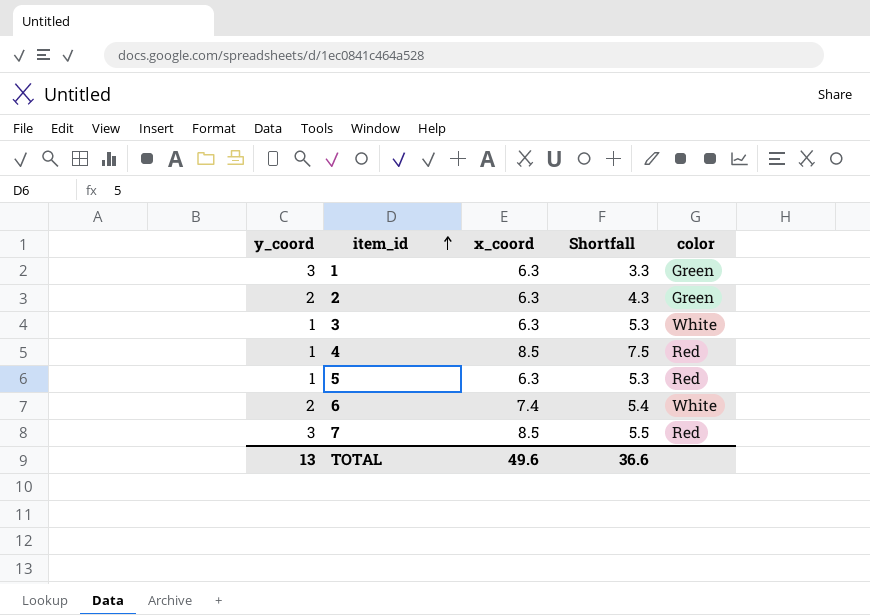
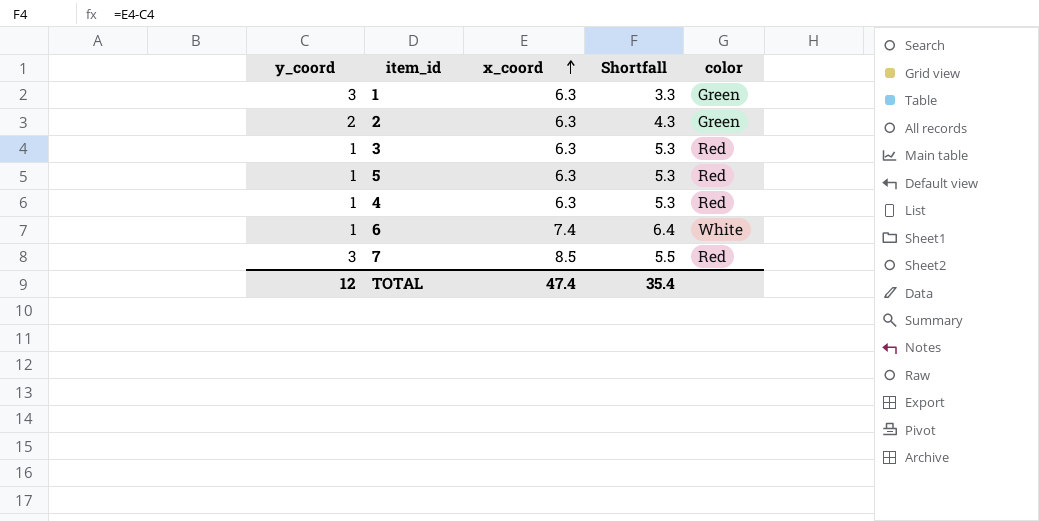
row order: item_id ascending -> x_coord ascending
3 | color: White -> Red
4 | x_coord: 8.5 -> 6.3
4 | Shortfall: 7.5 -> 5.3
6 | y_coord: 2 -> 1
6 | Shortfall: 5.4 -> 6.4
TOTAL | y_coord: 13 -> 12
TOTAL | x_coord: 49.6 -> 47.4
TOTAL | Shortfall: 36.6 -> 35.4

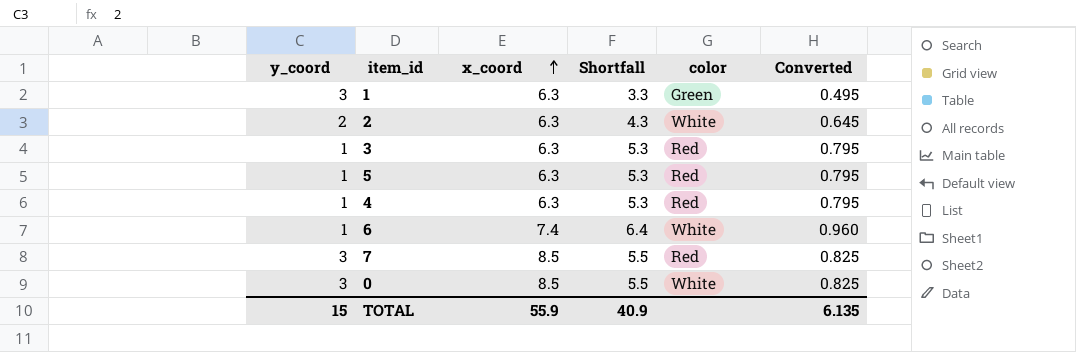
column Converted | formula: none -> [Shortfall] * 0.15
2 | color: Green -> White
row 0: none -> 3 | 8.5 | 5.5 | White | 0.825
TOTAL | y_coord: 12 -> 15
TOTAL | x_coord: 47.4 -> 55.9
TOTAL | Shortfall: 35.4 -> 40.9

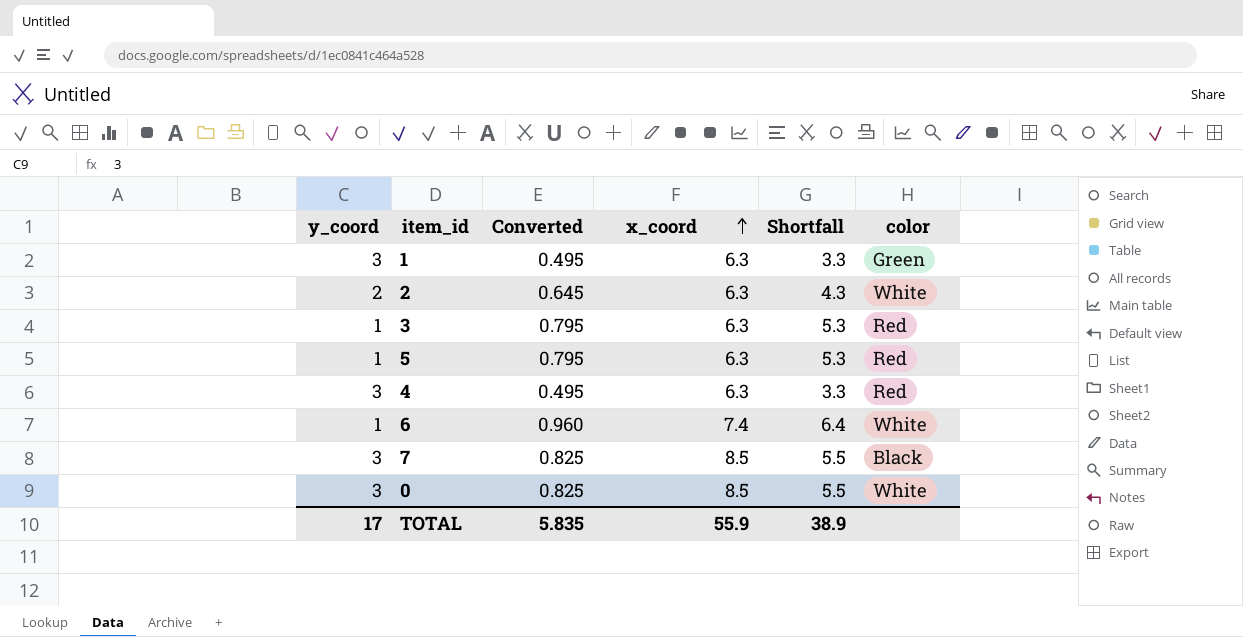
column Converted | position: 6 -> 3
4 | y_coord: 1 -> 3
4 | Converted: 0.795 -> 0.495
4 | Shortfall: 5.3 -> 3.3
7 | color: Red -> Black
TOTAL | y_coord: 15 -> 17
TOTAL | Converted: 6.135 -> 5.835
TOTAL | Shortfall: 40.9 -> 38.9

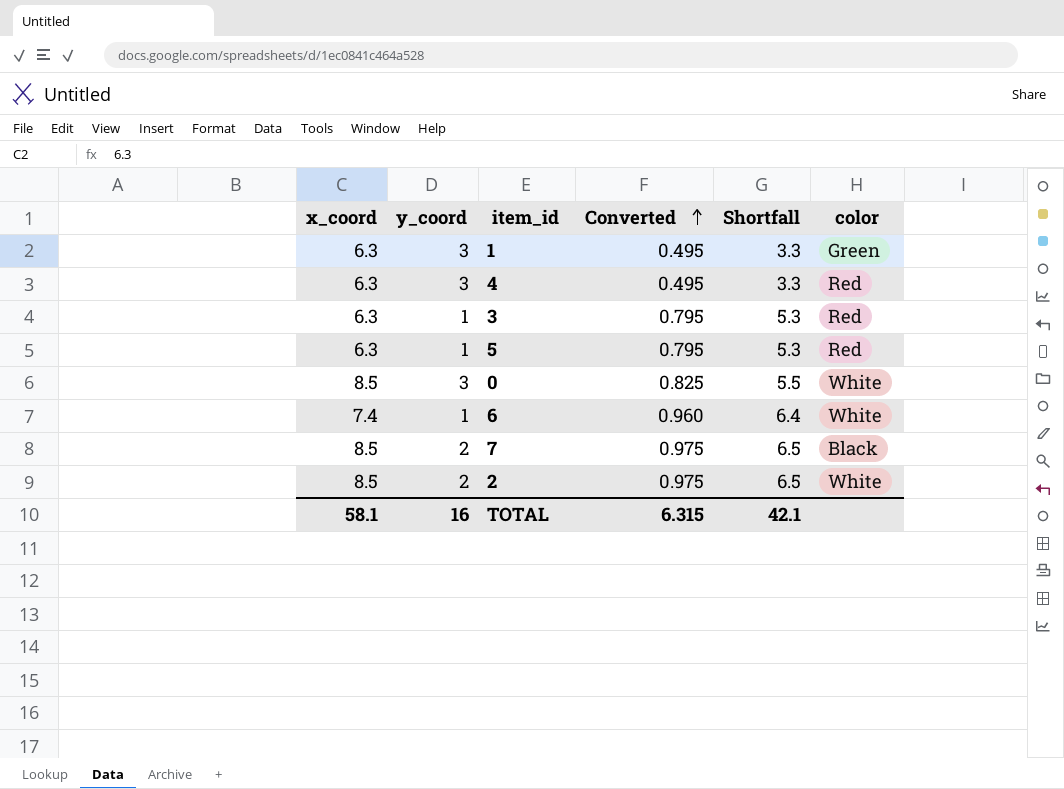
row order: x_coord ascending -> Converted ascending
column x_coord | position: 4 -> 1
7 | y_coord: 3 -> 2
7 | Converted: 0.825 -> 0.975
7 | Shortfall: 5.5 -> 6.5
2 | x_coord: 6.3 -> 8.5
2 | Converted: 0.645 -> 0.975
2 | Shortfall: 4.3 -> 6.5
TOTAL | x_coord: 55.9 -> 58.1
TOTAL | y_coord: 17 -> 16
TOTAL | Converted: 5.835 -> 6.315
TOTAL | Shortfall: 38.9 -> 42.1

